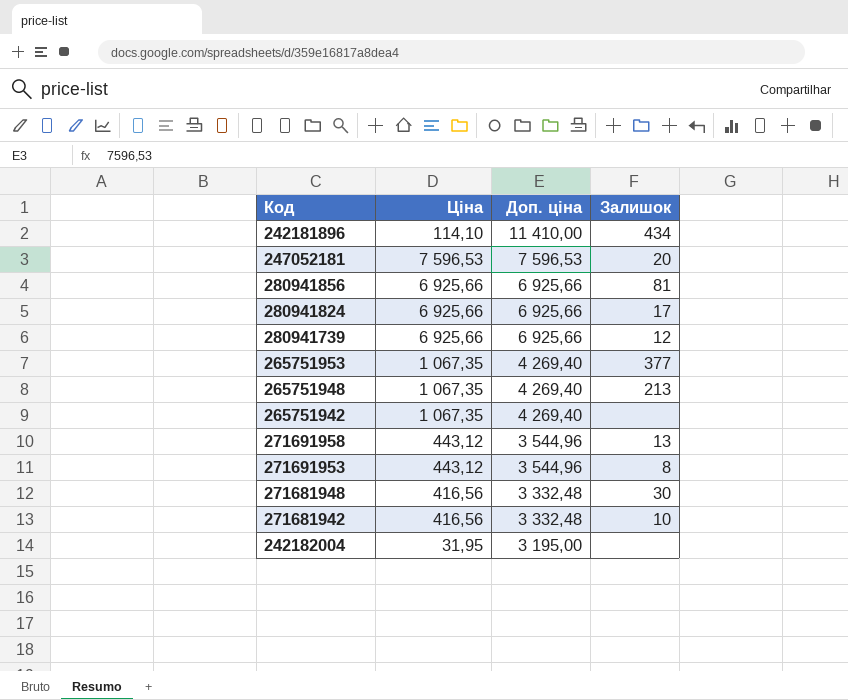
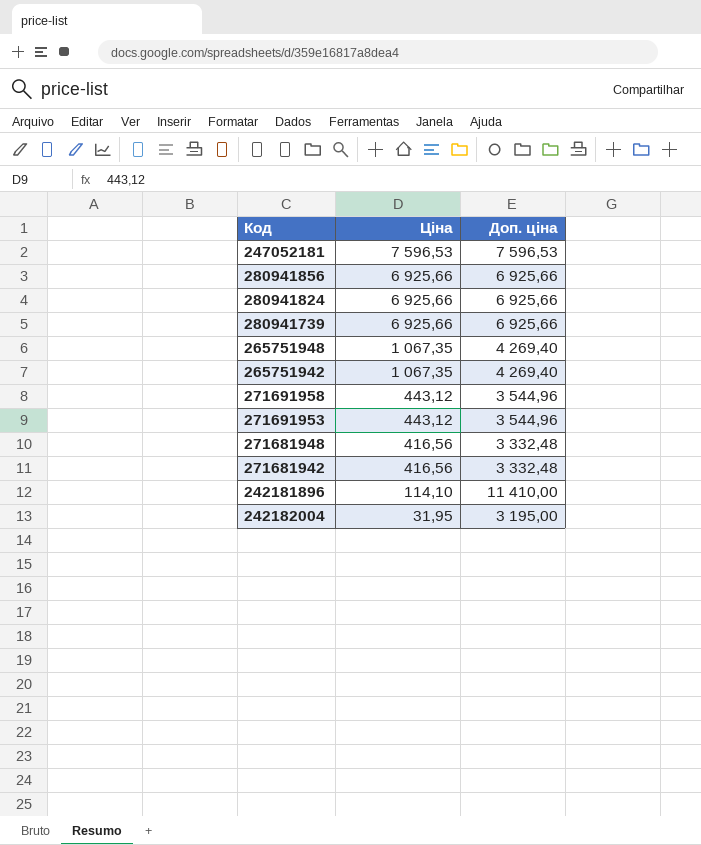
row order: Доп. ціна descending -> Ціна descending
column Залишок | position: 4 -> none
row 265751953: 1 067,35 | 4 269,40 | 377 -> none

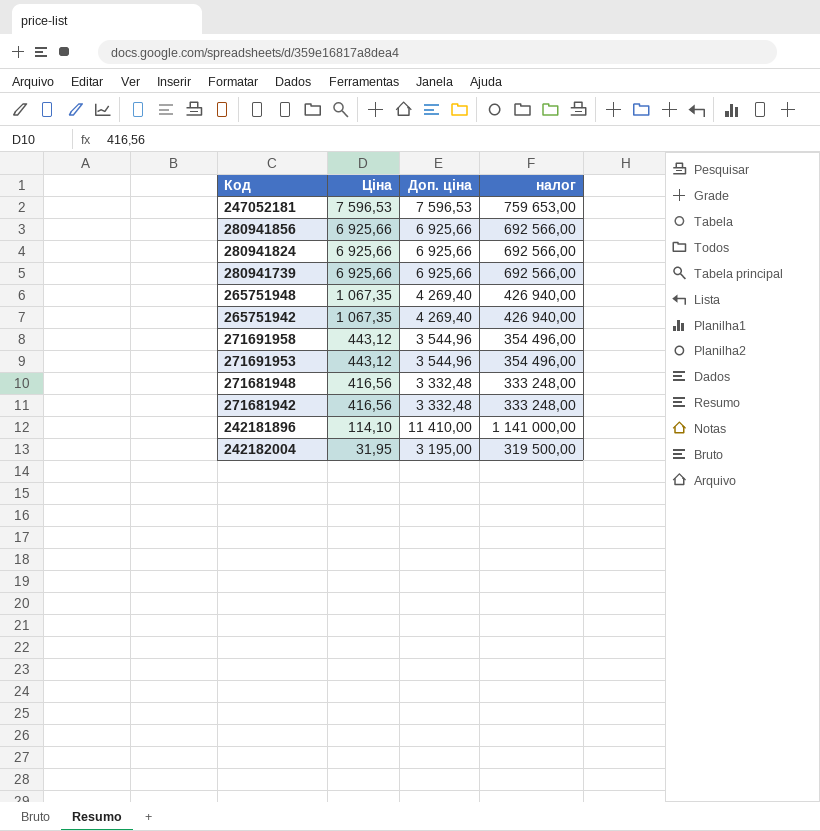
column налог | formula: none -> [Доп. ціна] * 100

